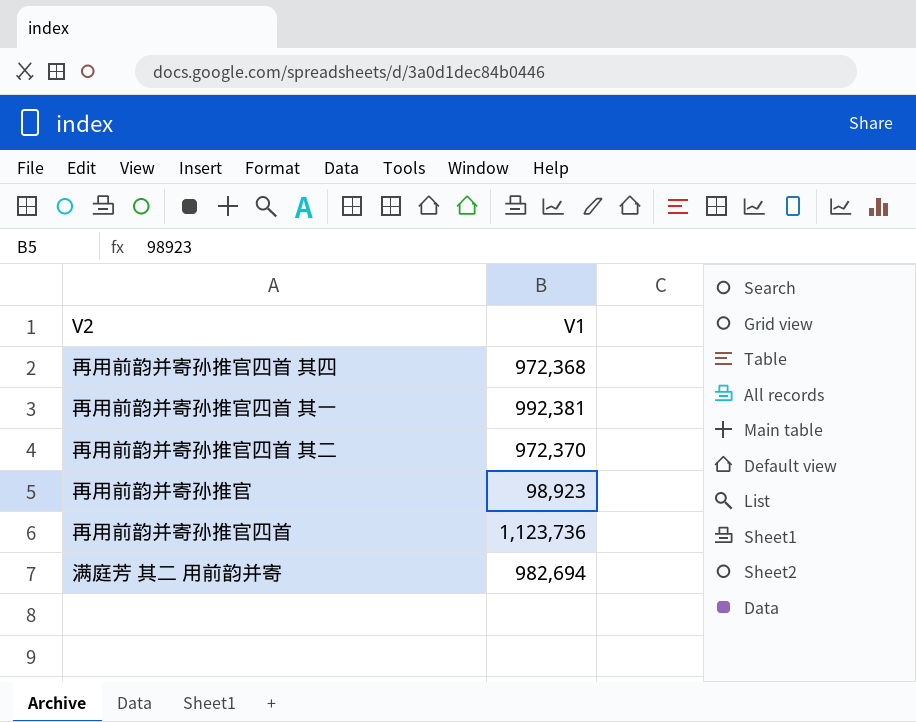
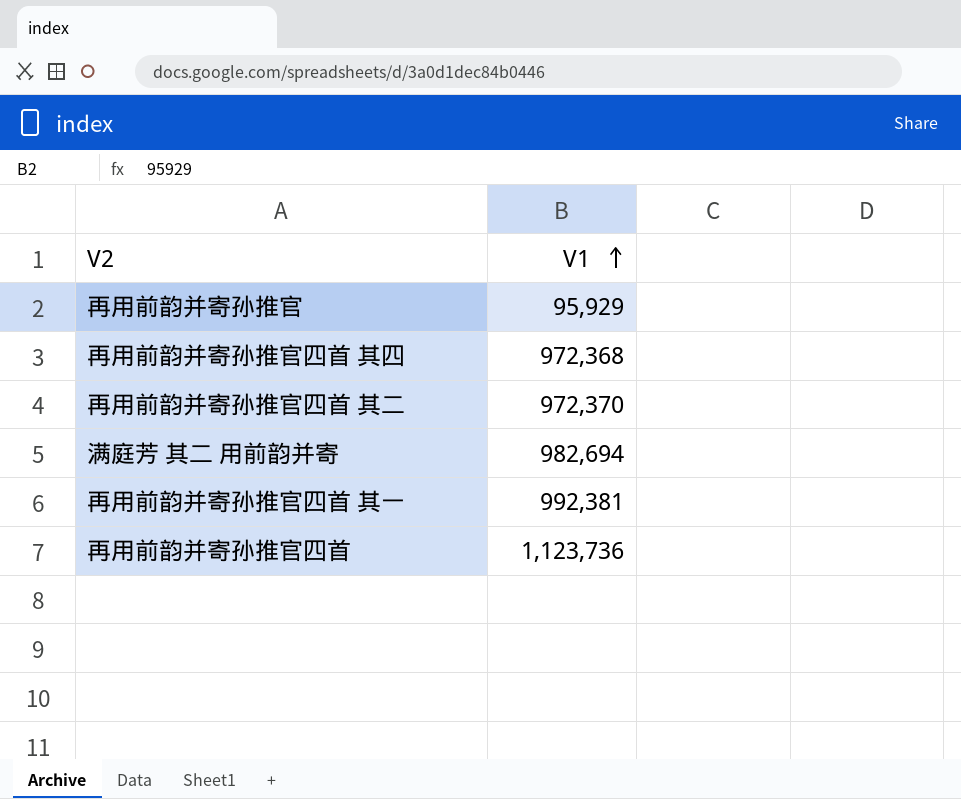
row order: none -> V1 ascending
再用前韵并寄孙推官 | V1: 98,923 -> 95,929

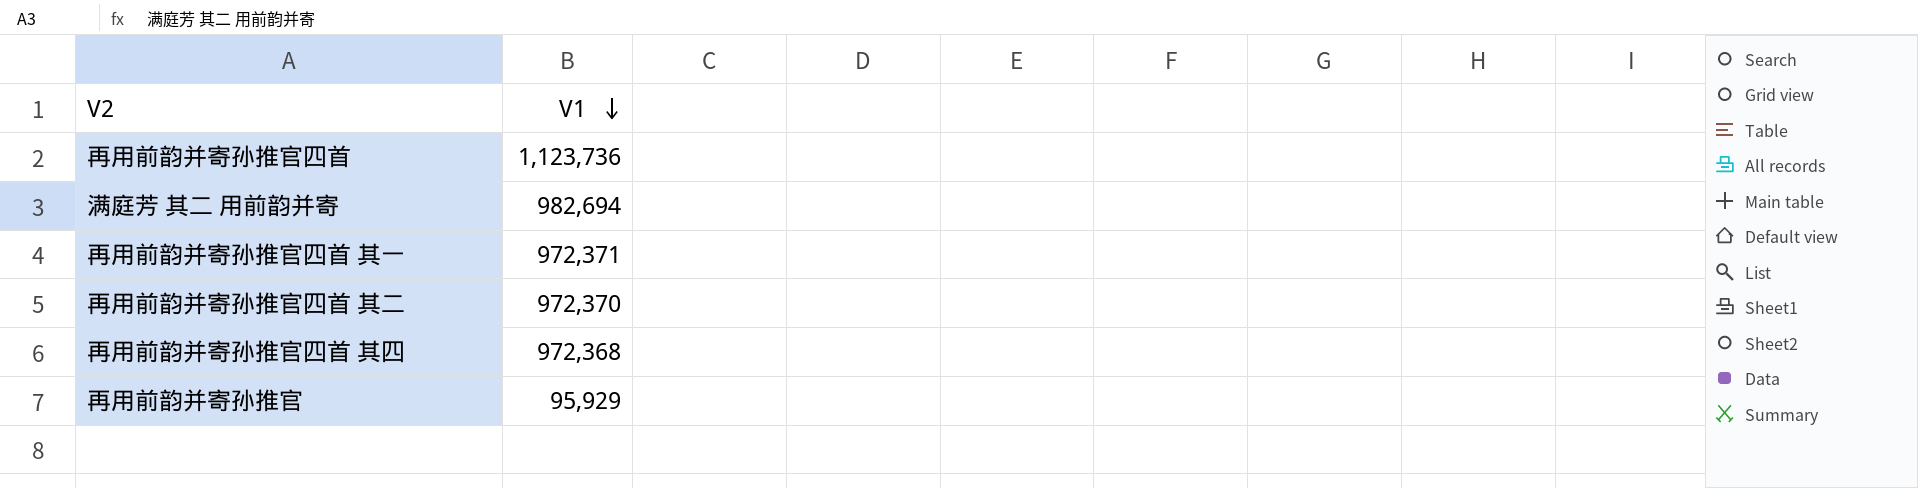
row order: V1 ascending -> V1 descending
再用前韵并寄孙推官四首 其一 | V1: 992,381 -> 972,371

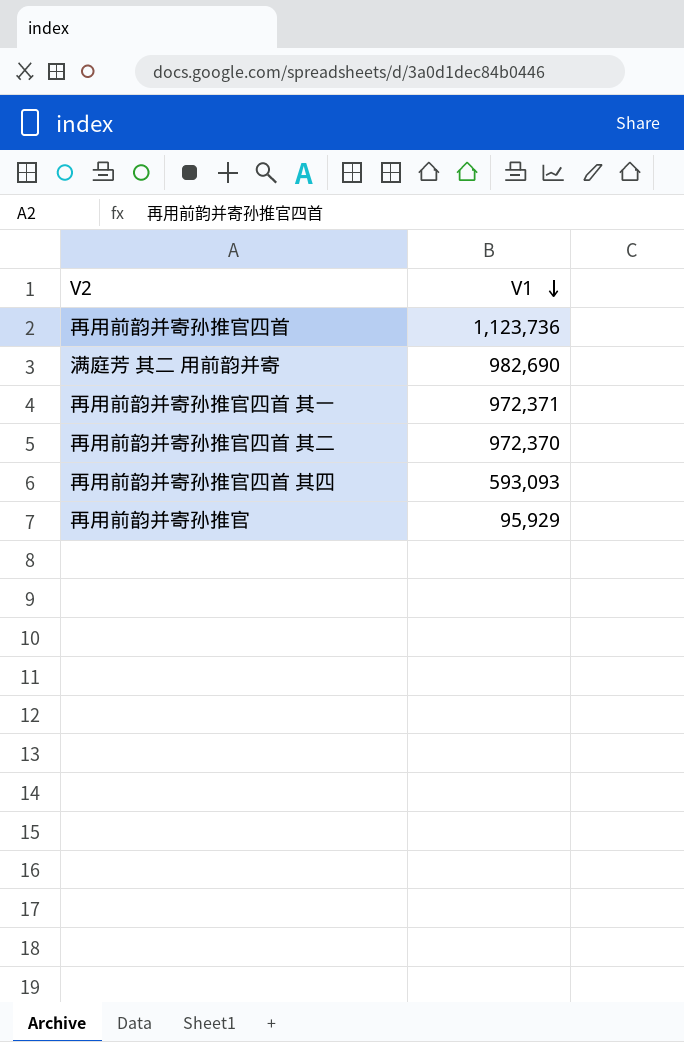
满庭芳 其二 用前韵并寄 | V1: 982,694 -> 982,690
再用前韵并寄孙推官四首 其四 | V1: 972,368 -> 593,093

